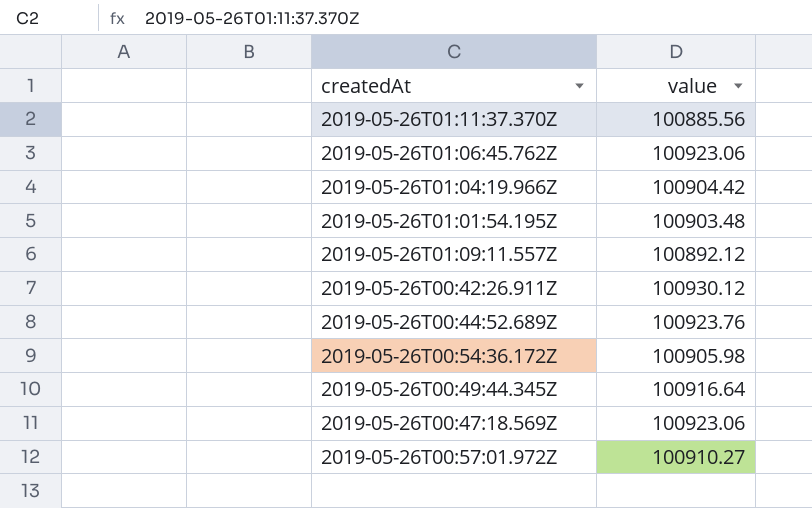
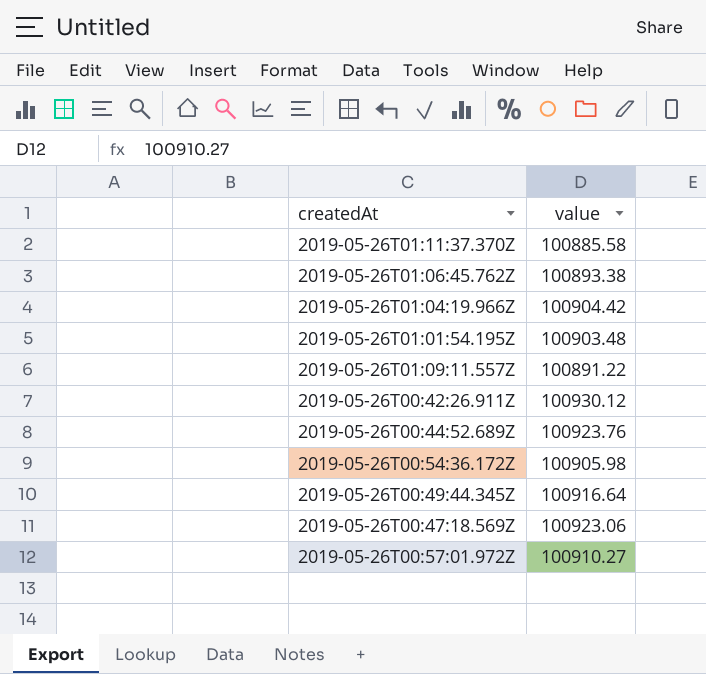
2019-05-26T01:11:37.370Z | value: 100885.56 -> 100885.58
2019-05-26T01:06:45.762Z | value: 100923.06 -> 100893.38
2019-05-26T01:09:11.557Z | value: 100892.12 -> 100891.22

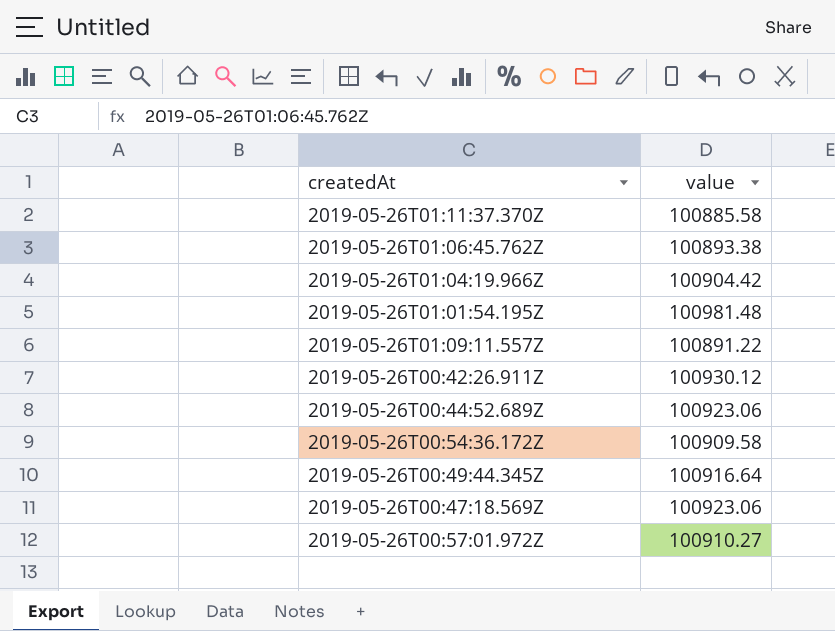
2019-05-26T01:01:54.195Z | value: 100903.48 -> 100981.48
2019-05-26T00:44:52.689Z | value: 100923.76 -> 100923.06
2019-05-26T00:54:36.172Z | value: 100905.98 -> 100909.58

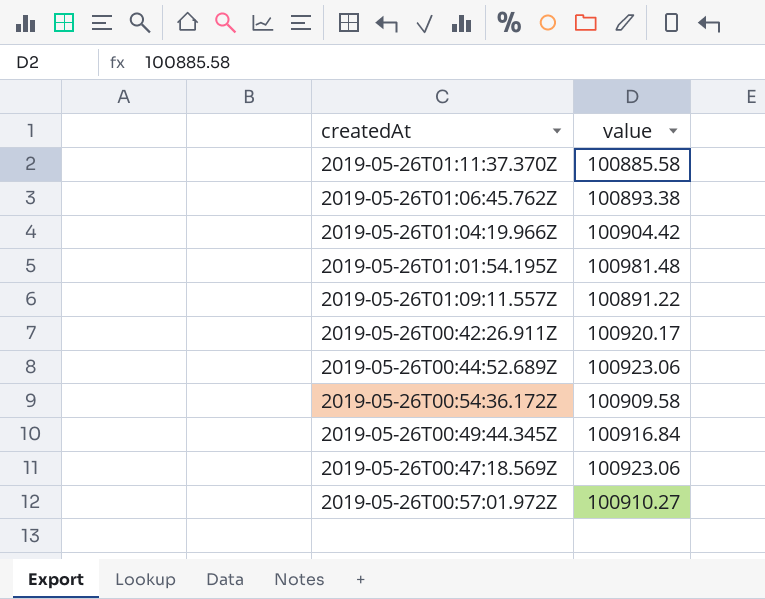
2019-05-26T00:42:26.911Z | value: 100930.12 -> 100920.17
2019-05-26T00:49:44.345Z | value: 100916.64 -> 100916.84

